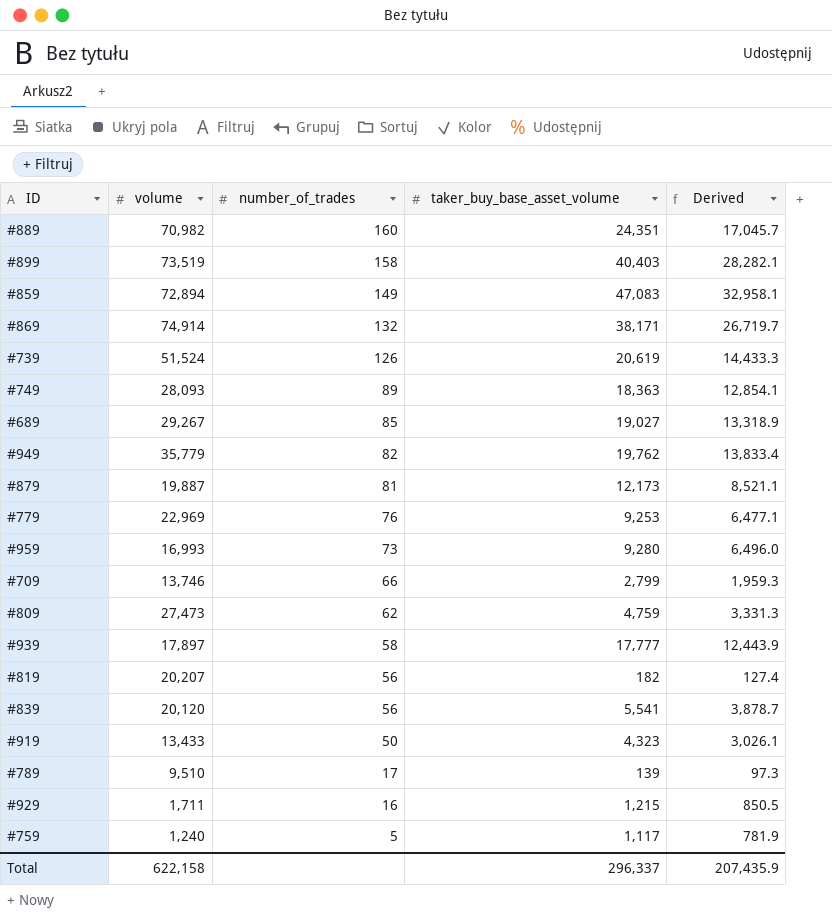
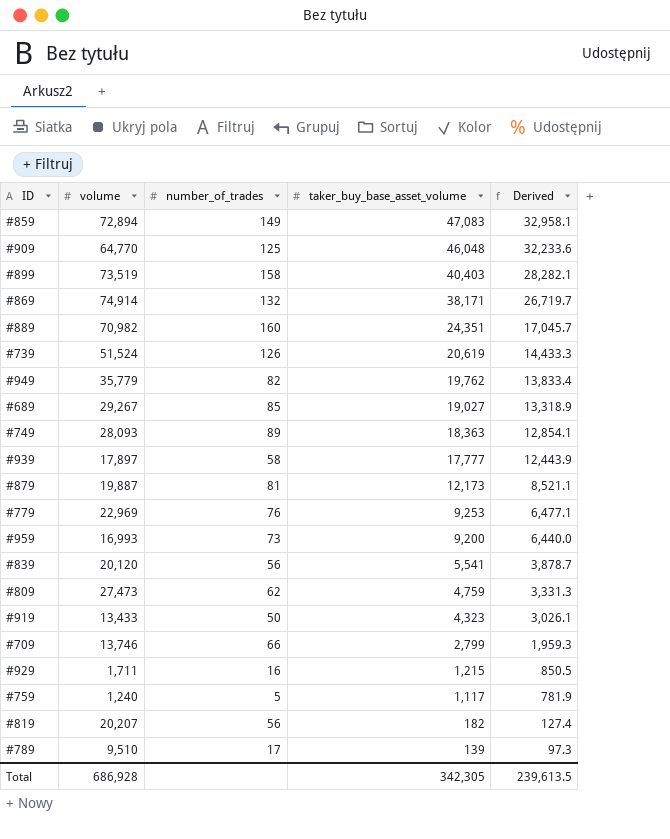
row order: number_of_trades descending -> taker_buy_base_asset_volume descending
row #909: none -> 64,770 | 125 | 46,048 | 32,233.6
#959 | taker_buy_base_asset_volume: 9,280 -> 9,200
#959 | Derived: 6,496.0 -> 6,440.0
Total | volume: 622,158 -> 686,928
Total | taker_buy_base_asset_volume: 296,337 -> 342,305
Total | Derived: 207,435.9 -> 239,613.5

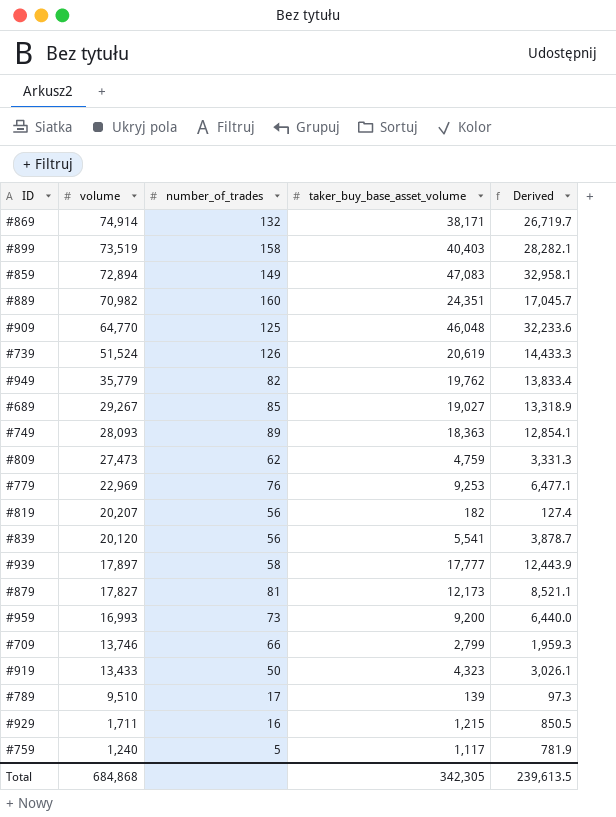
row order: taker_buy_base_asset_volume descending -> volume descending
#879 | volume: 19,887 -> 17,827
Total | volume: 686,928 -> 684,868

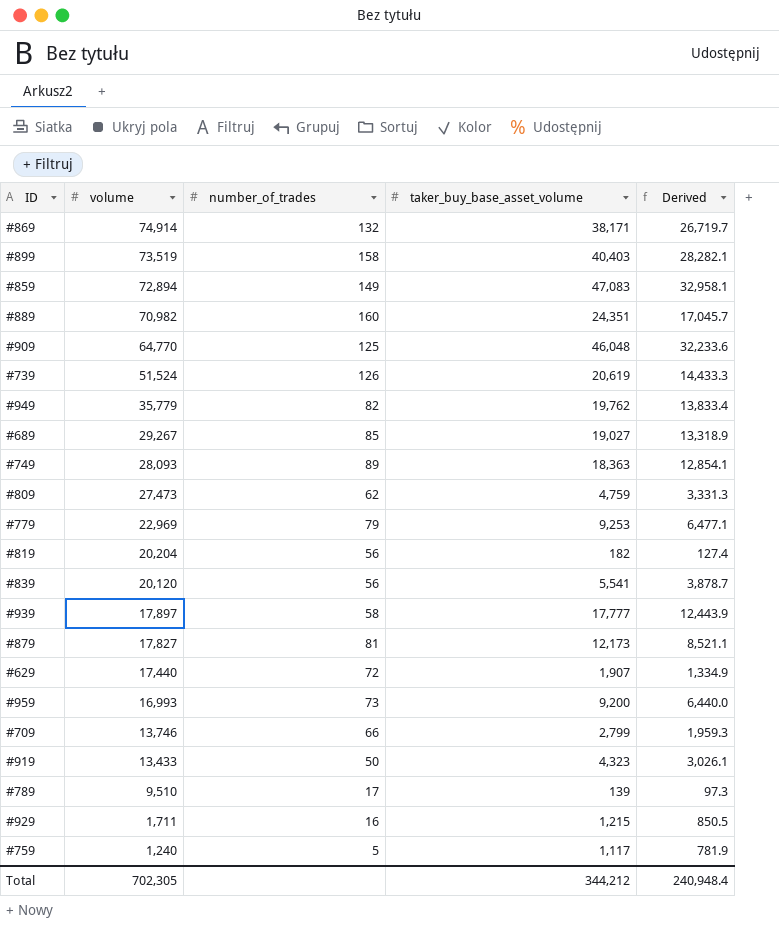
#779 | number_of_trades: 76 -> 79
#819 | volume: 20,207 -> 20,204
row #629: none -> 17,440 | 72 | 1,907 | 1,334.9
Total | volume: 684,868 -> 702,305
Total | taker_buy_base_asset_volume: 342,305 -> 344,212
Total | Derived: 239,613.5 -> 240,948.4

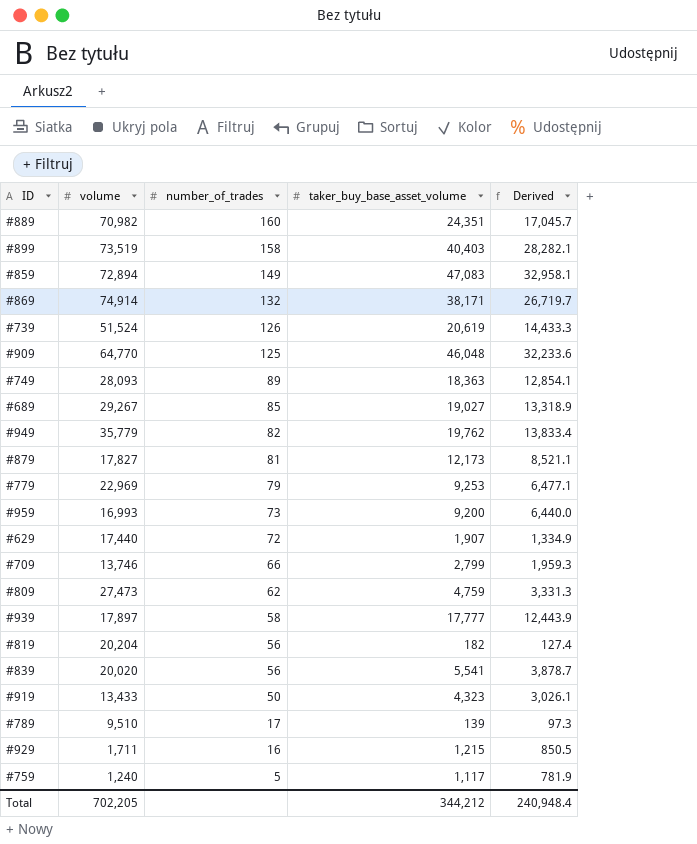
row order: volume descending -> number_of_trades descending
#839 | volume: 20,120 -> 20,020
Total | volume: 702,305 -> 702,205

